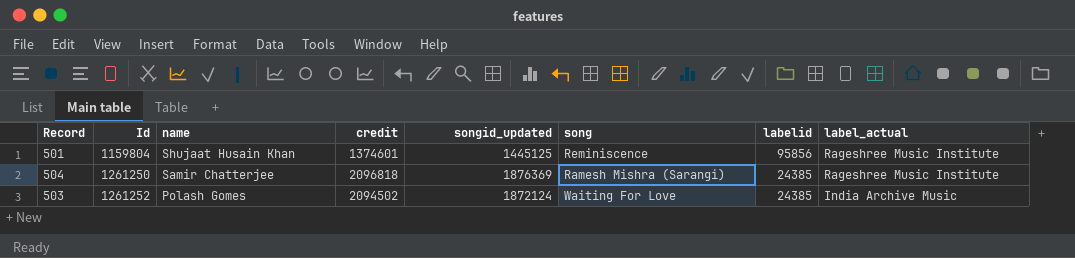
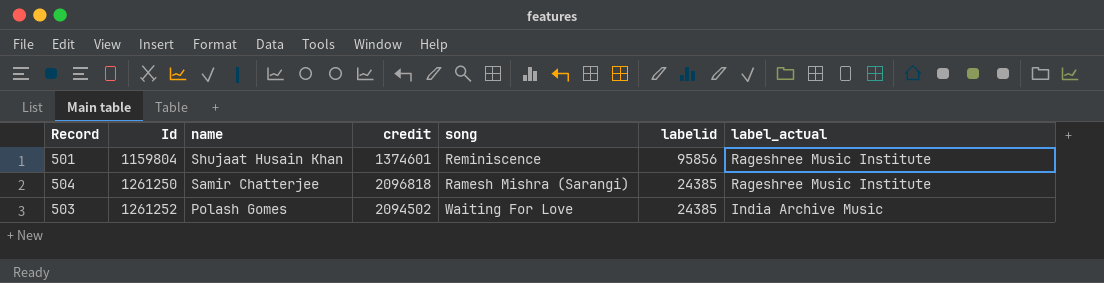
column songid_updated | position: 5 -> none

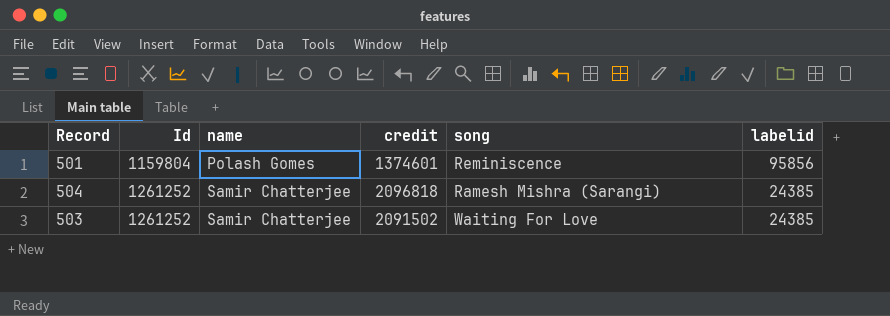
column label_actual | position: 7 -> none
501 | name: Shujaat Husain Khan -> Polash Gomes
504 | Id: 1261250 -> 1261252
503 | name: Polash Gomes -> Samir Chatterjee
503 | credit: 2094502 -> 2091502

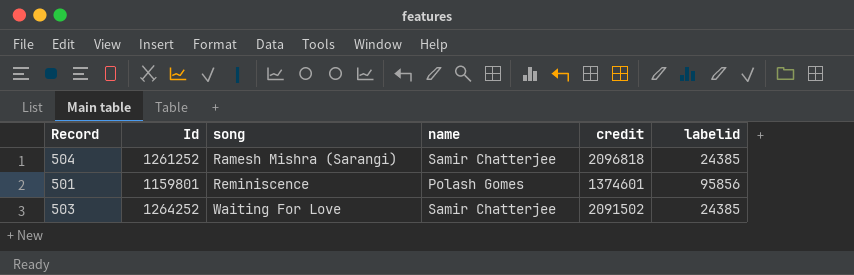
row order: Id ascending -> song ascending
column song | position: 5 -> 3
501 | Id: 1159804 -> 1159801
503 | Id: 1261252 -> 1264252

